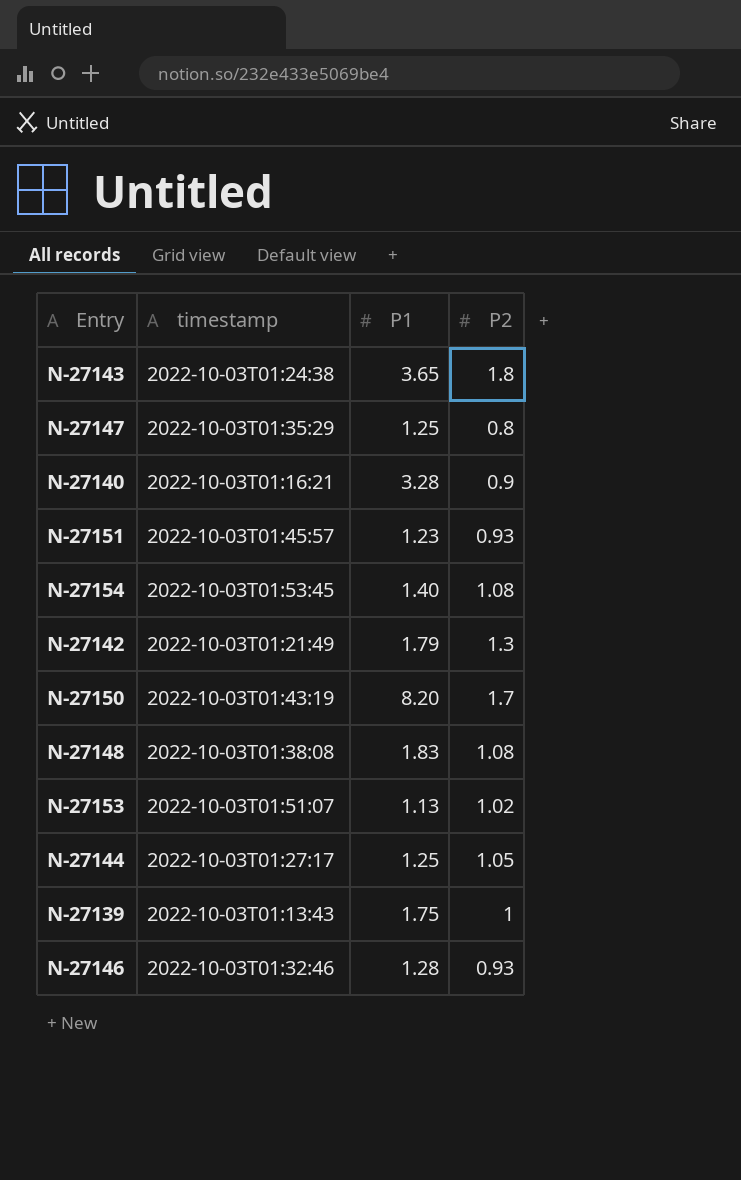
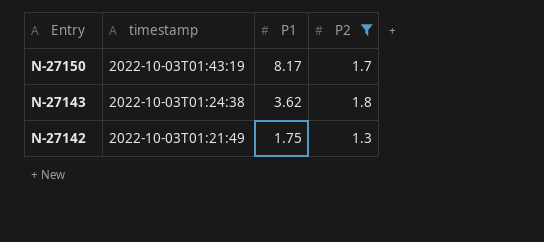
filter: none -> P2 >= 1.3
row order: none -> Entry descending
N-27150 | P1: 8.20 -> 8.17
N-27143 | P1: 3.65 -> 3.62
N-27142 | P1: 1.79 -> 1.75

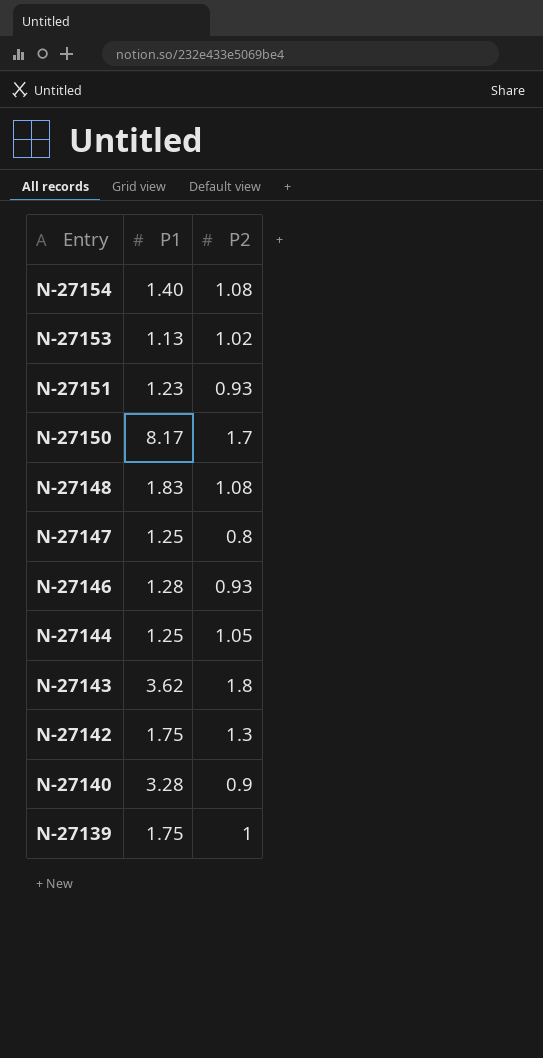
filter: P2 >= 1.3 -> none
column timestamp | position: 2 -> none

